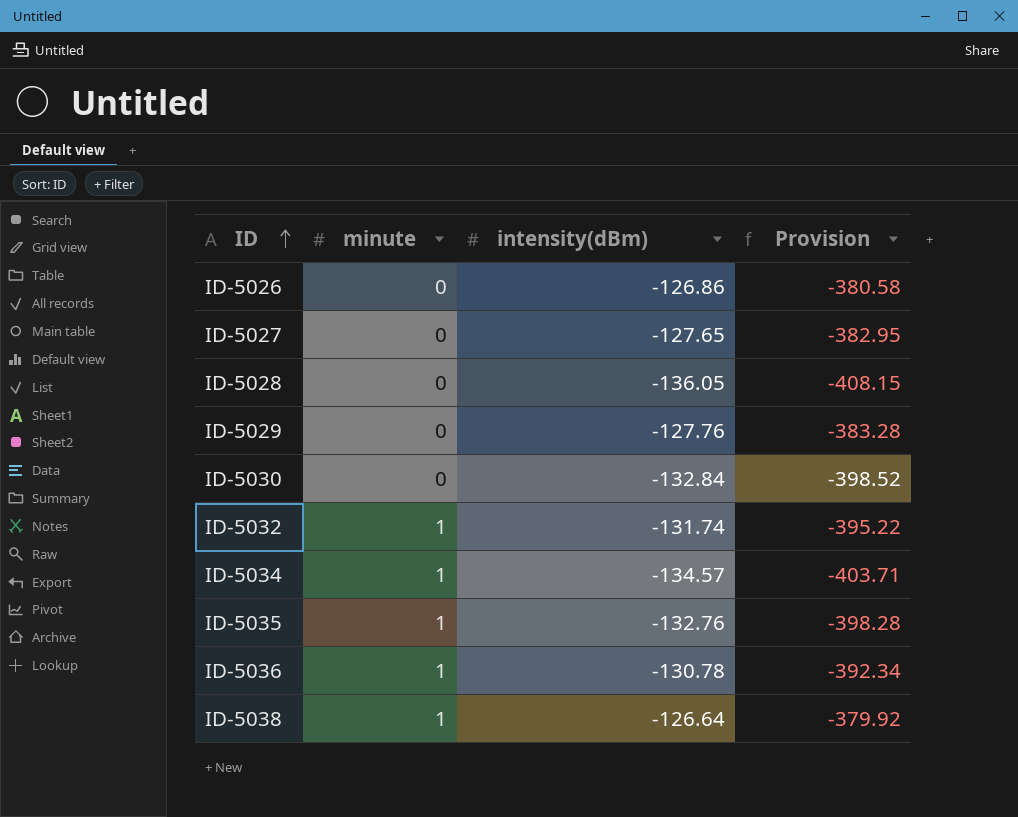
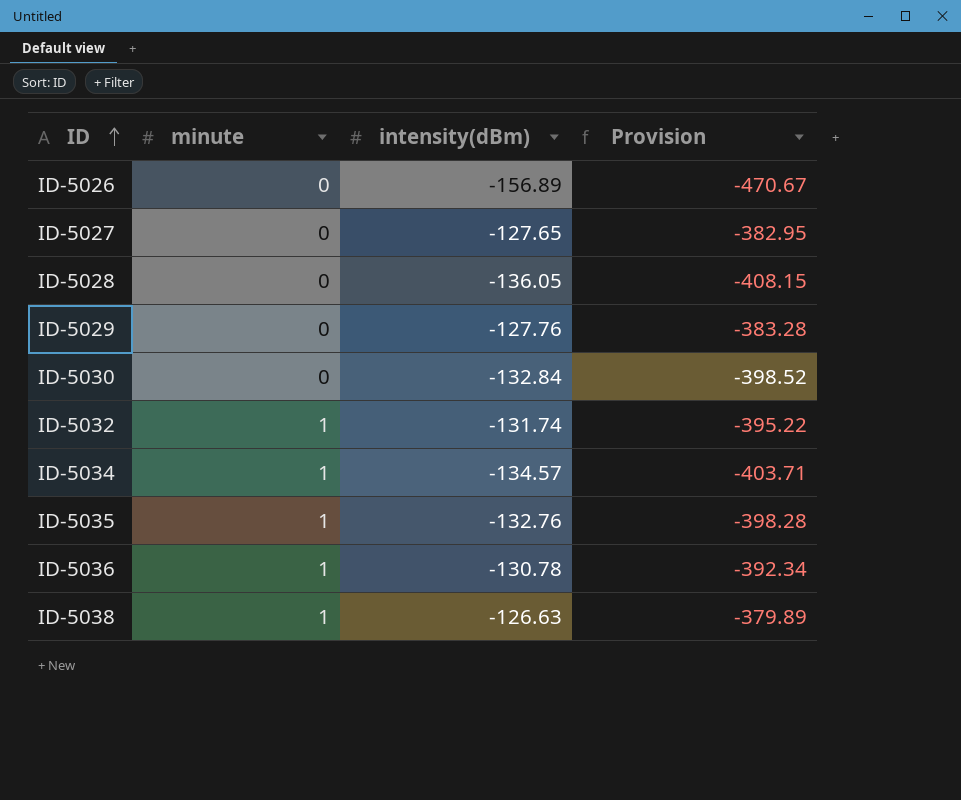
ID-5026 | intensity(dBm): -126.86 -> -156.89
ID-5026 | Provision: -380.58 -> -470.67
ID-5038 | intensity(dBm): -126.64 -> -126.63
ID-5038 | Provision: -379.92 -> -379.89

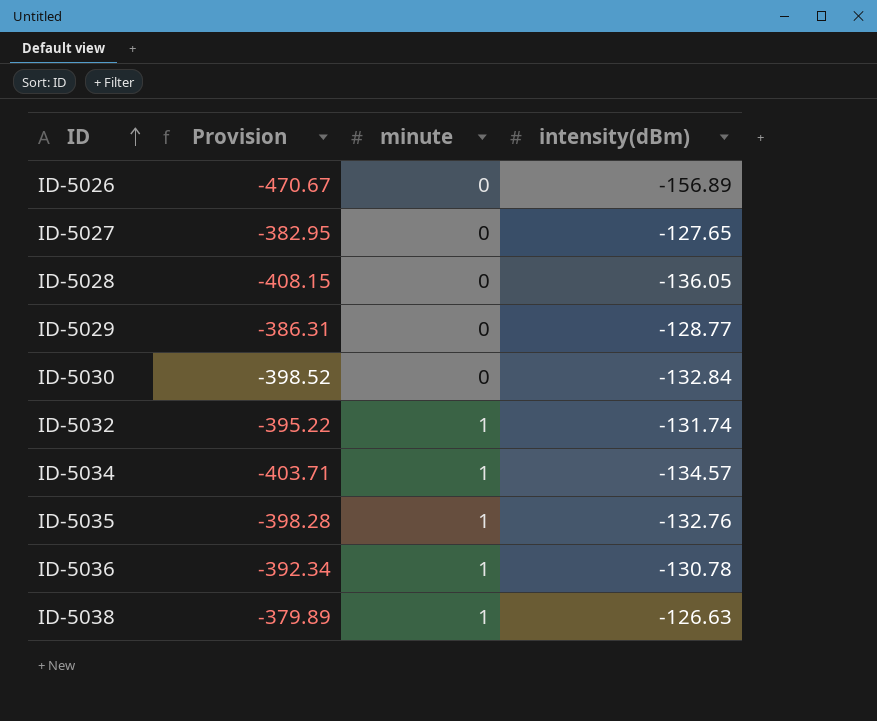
column Provision | position: 4 -> 2
ID-5029 | Provision: -383.28 -> -386.31
ID-5029 | intensity(dBm): -127.76 -> -128.77

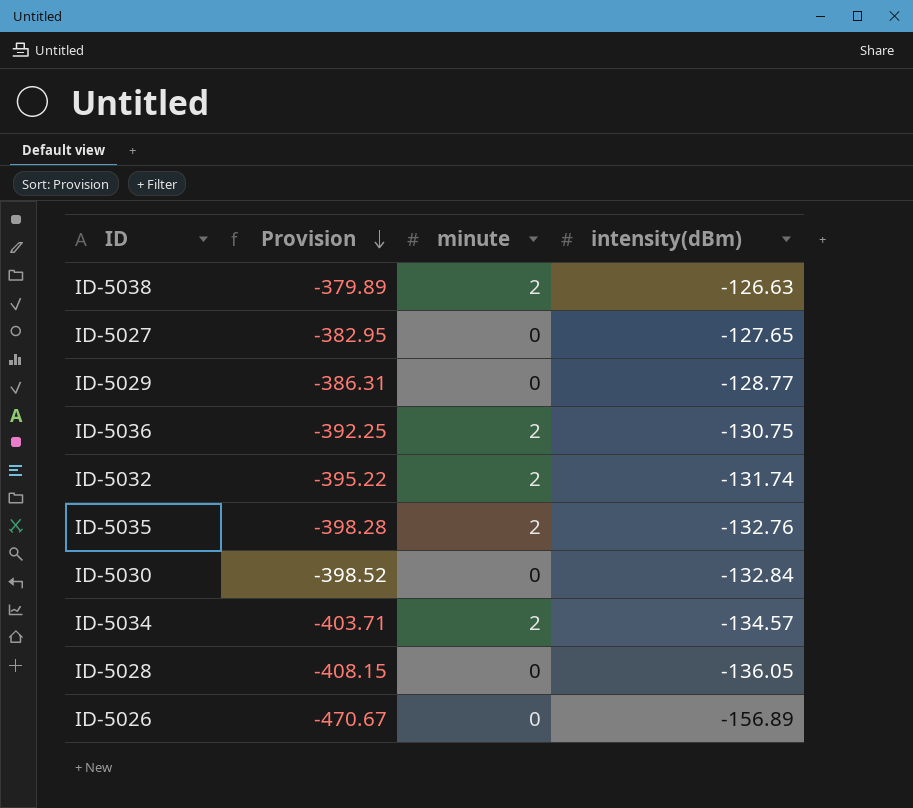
row order: ID ascending -> Provision descending
ID-5038 | minute: 1 -> 2
ID-5036 | Provision: -392.34 -> -392.25
ID-5036 | minute: 1 -> 2
ID-5036 | intensity(dBm): -130.78 -> -130.75
ID-5032 | minute: 1 -> 2
ID-5035 | minute: 1 -> 2
ID-5034 | minute: 1 -> 2

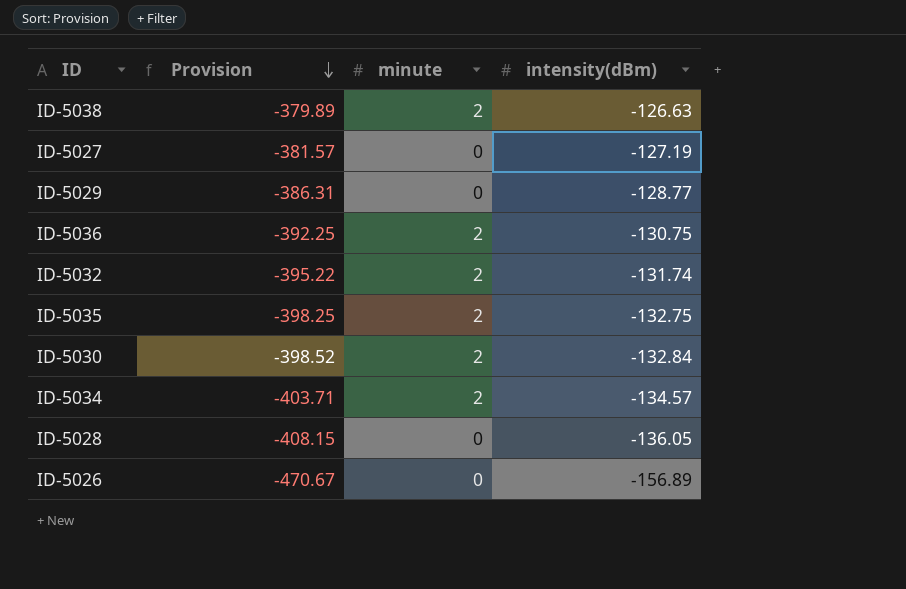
ID-5027 | Provision: -382.95 -> -381.57
ID-5027 | intensity(dBm): -127.65 -> -127.19
ID-5035 | Provision: -398.28 -> -398.25
ID-5035 | intensity(dBm): -132.76 -> -132.75
ID-5030 | minute: 0 -> 2

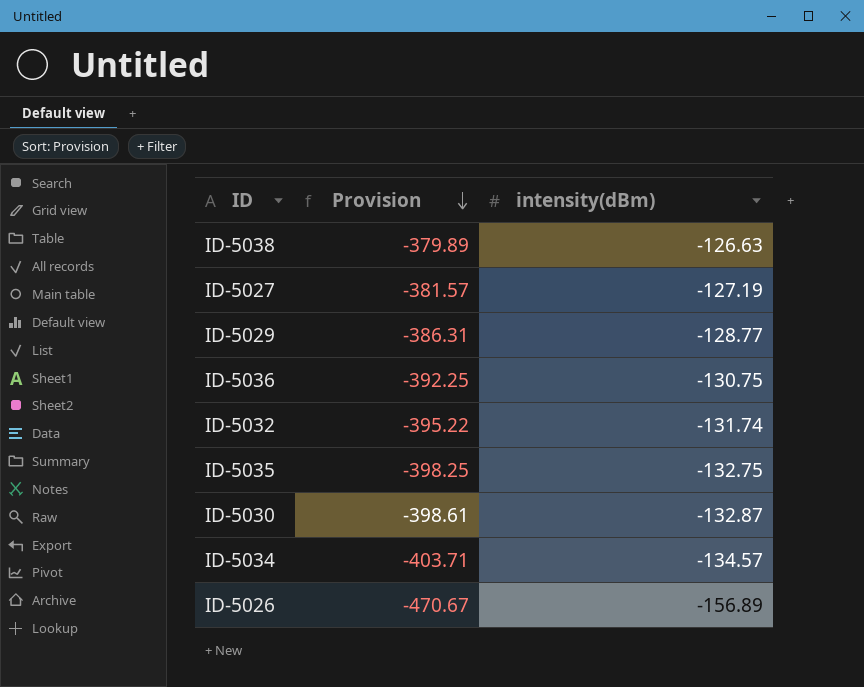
column minute | position: 3 -> none
row ID-5028: -408.15 | 0 | -136.05 -> none
ID-5030 | Provision: -398.52 -> -398.61
ID-5030 | intensity(dBm): -132.84 -> -132.87

